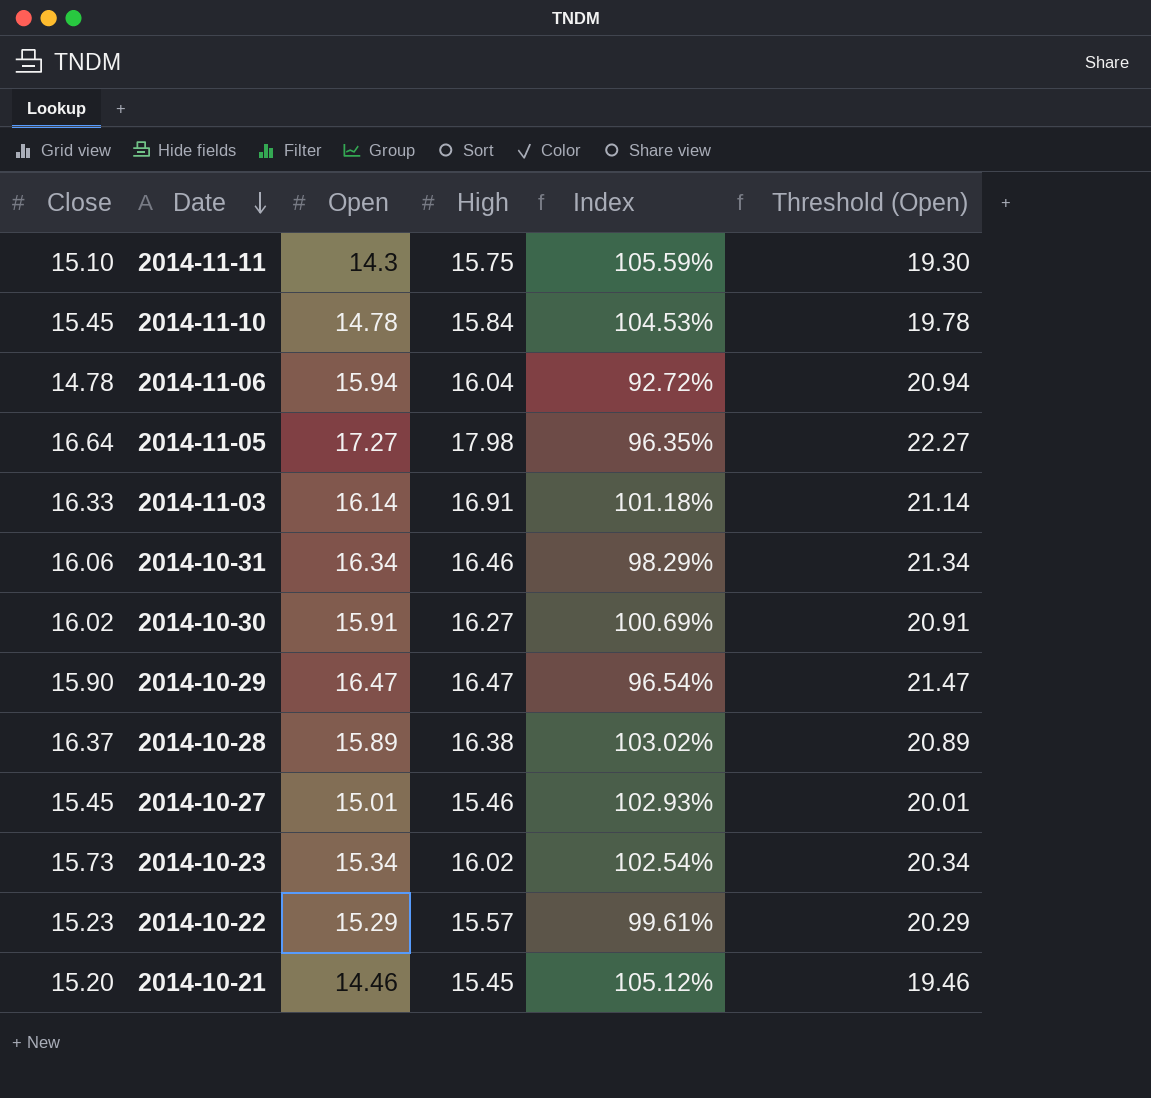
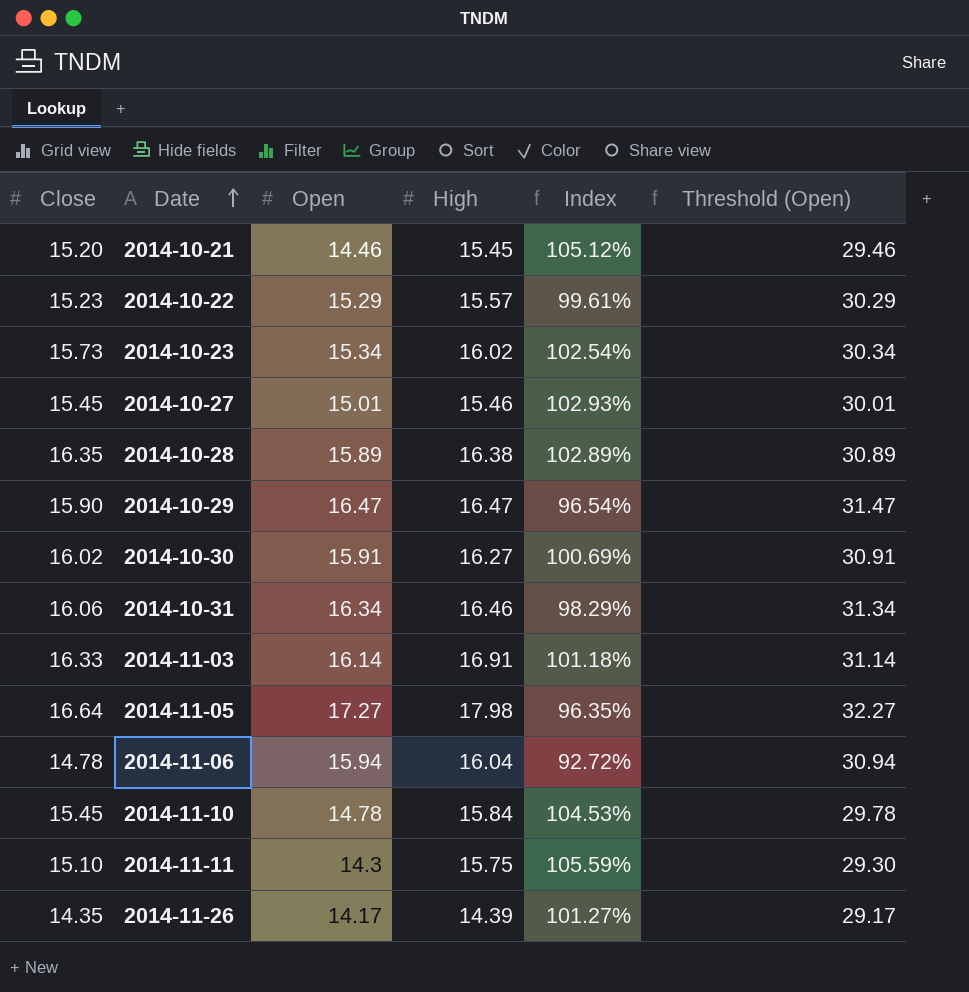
row order: Date descending -> Date ascending
column Threshold (Open) | formula: [Open] + 5 -> [Open] + 15
2014-10-28 | Close: 16.37 -> 16.35
2014-10-28 | Index: 103.02% -> 102.89%
row 2014-11-26: none -> 14.35 | 14.17 | 14.39 | 101.27% | 29.17

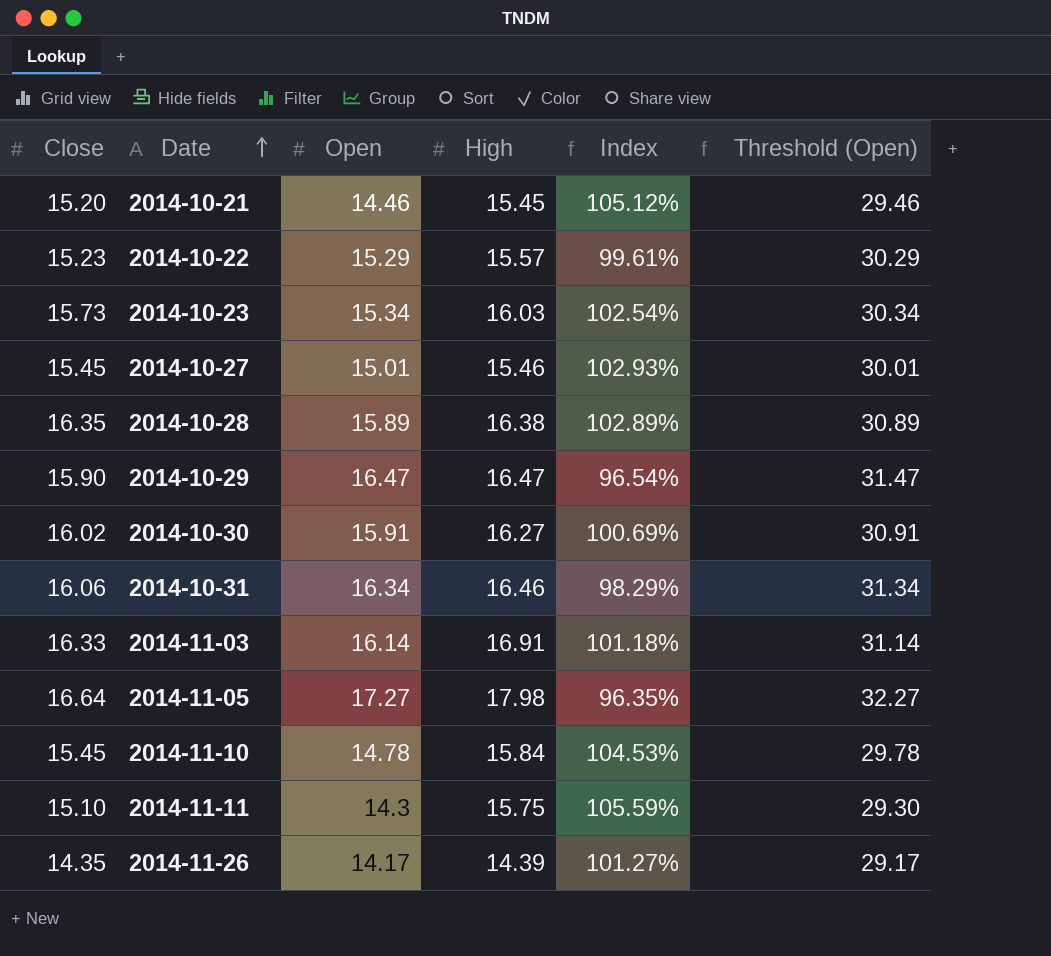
row 2014-11-06: 14.78 | 15.94 | 16.04 | 92.72% | 30.94 -> none
2014-10-23 | High: 16.02 -> 16.03

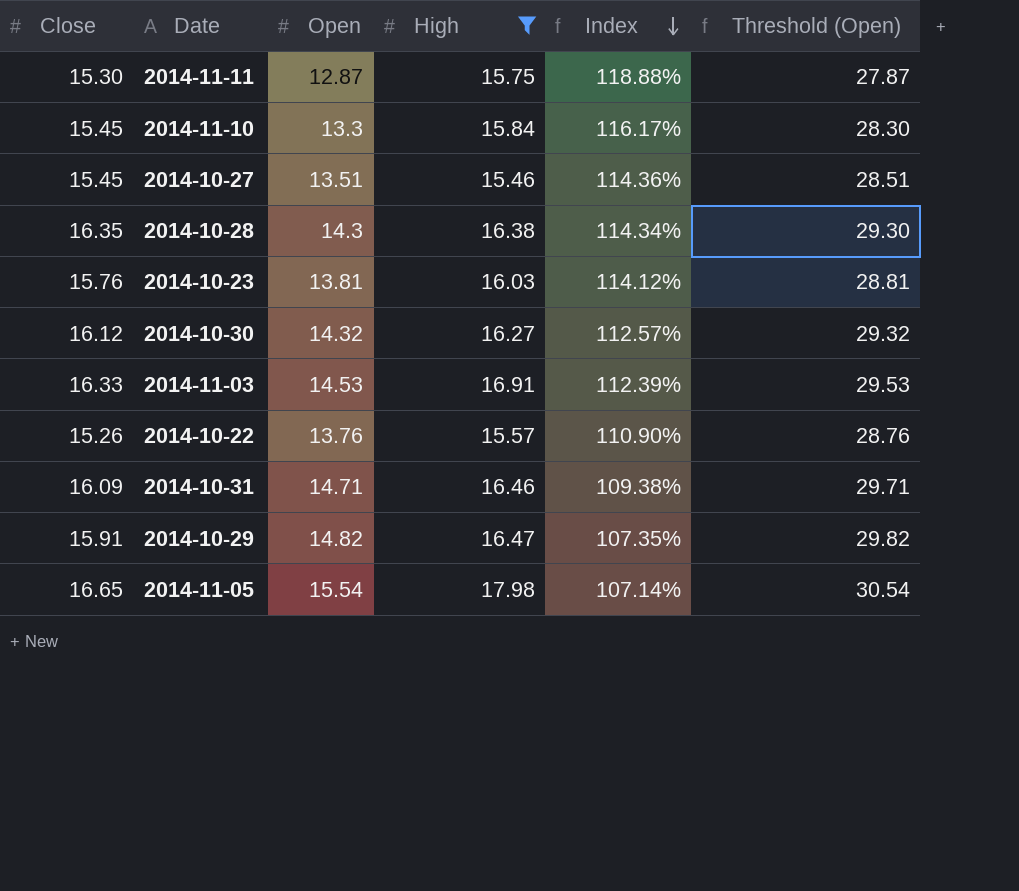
filter: none -> High >= 15.46
row order: Date ascending -> Index descending
2014-11-11 | Close: 15.10 -> 15.30
2014-11-11 | Open: 14.3 -> 12.87
2014-11-11 | Index: 105.59% -> 118.88%
2014-11-11 | Threshold (Open): 29.30 -> 27.87
2014-11-10 | Open: 14.78 -> 13.3
2014-11-10 | Index: 104.53% -> 116.17%
2014-11-10 | Threshold (Open): 29.78 -> 28.30
2014-10-27 | Open: 15.01 -> 13.51
2014-10-27 | Index: 102.93% -> 114.36%
2014-10-27 | Threshold (Open): 30.01 -> 28.51
2014-10-28 | Open: 15.89 -> 14.3
2014-10-28 | Index: 102.89% -> 114.34%
2014-10-28 | Threshold (Open): 30.89 -> 29.30
2014-10-23 | Close: 15.73 -> 15.76
2014-10-23 | Open: 15.34 -> 13.81
2014-10-23 | Index: 102.54% -> 114.12%
2014-10-23 | Threshold (Open): 30.34 -> 28.81
2014-10-30 | Close: 16.02 -> 16.12
2014-10-30 | Open: 15.91 -> 14.32
2014-10-30 | Index: 100.69% -> 112.57%
2014-10-30 | Threshold (Open): 30.91 -> 29.32
2014-11-03 | Open: 16.14 -> 14.53
2014-11-03 | Index: 101.18% -> 112.39%
2014-11-03 | Threshold (Open): 31.14 -> 29.53
2014-10-22 | Close: 15.23 -> 15.26
2014-10-22 | Open: 15.29 -> 13.76
2014-10-22 | Index: 99.61% -> 110.90%
2014-10-22 | Threshold (Open): 30.29 -> 28.76
2014-10-31 | Close: 16.06 -> 16.09
2014-10-31 | Open: 16.34 -> 14.71
2014-10-31 | Index: 98.29% -> 109.38%
2014-10-31 | Threshold (Open): 31.34 -> 29.71
2014-10-29 | Close: 15.90 -> 15.91
2014-10-29 | Open: 16.47 -> 14.82
2014-10-29 | Index: 96.54% -> 107.35%
2014-10-29 | Threshold (Open): 31.47 -> 29.82
2014-11-05 | Close: 16.64 -> 16.65
2014-11-05 | Open: 17.27 -> 15.54
2014-11-05 | Index: 96.35% -> 107.14%
2014-11-05 | Threshold (Open): 32.27 -> 30.54

